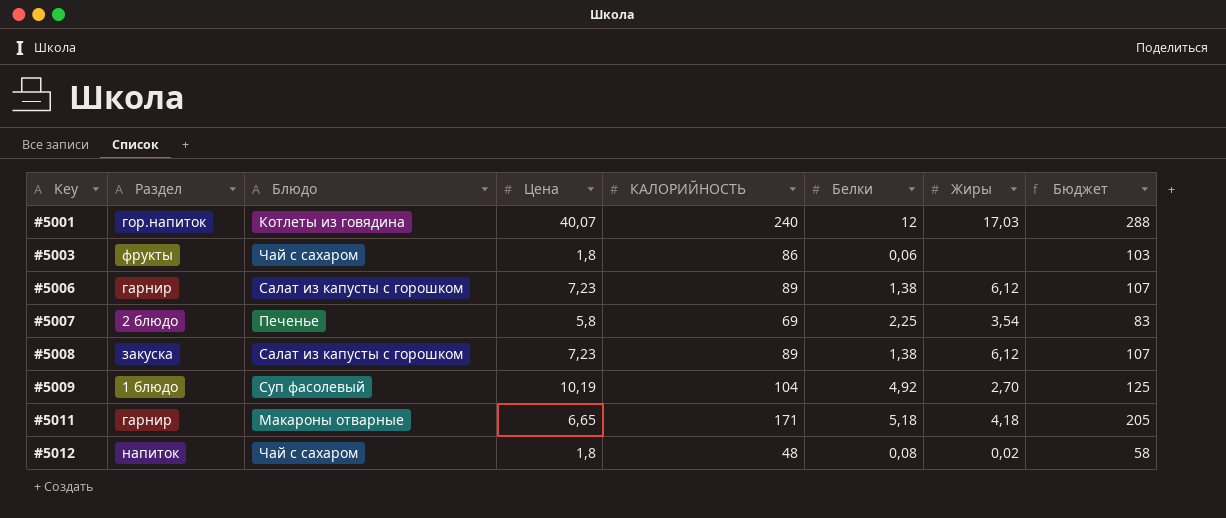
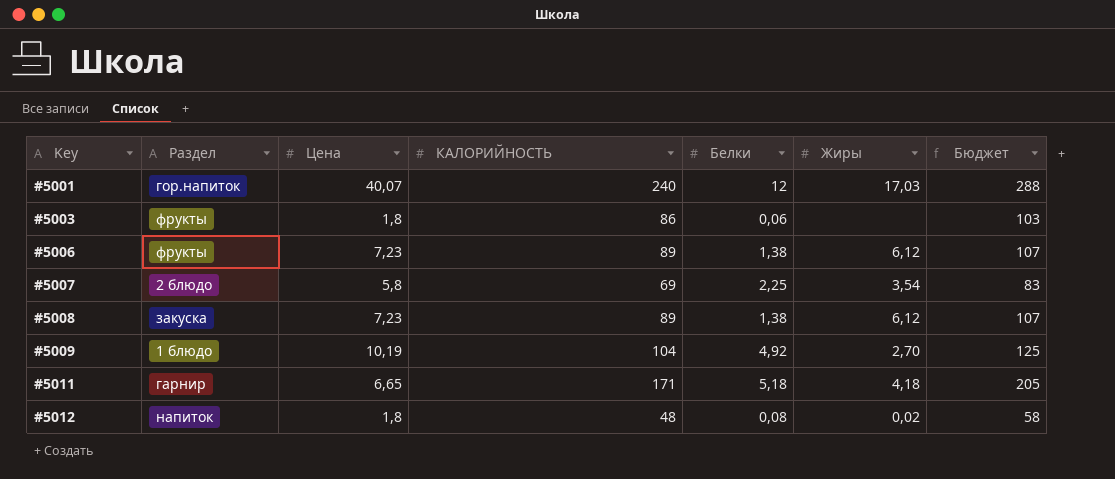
column Блюдо | position: 3 -> none
#5006 | Раздел: гарнир -> фрукты

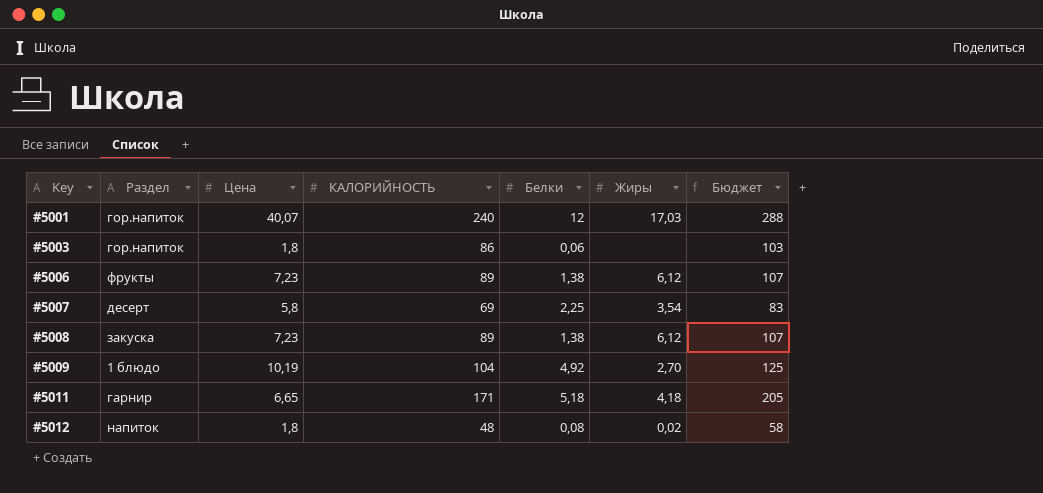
#5003 | Раздел: фрукты -> гор.напиток
#5007 | Раздел: 2 блюдо -> десерт

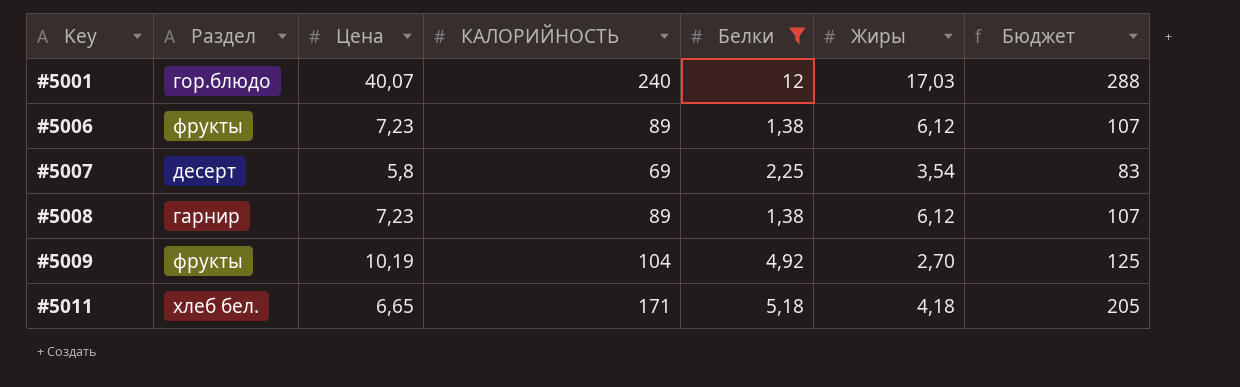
filter: none -> Белки >= 1,38
#5001 | Раздел: гор.напиток -> гор.блюдо
#5008 | Раздел: закуска -> гарнир
#5009 | Раздел: 1 блюдо -> фрукты
#5011 | Раздел: гарнир -> хлеб бел.

